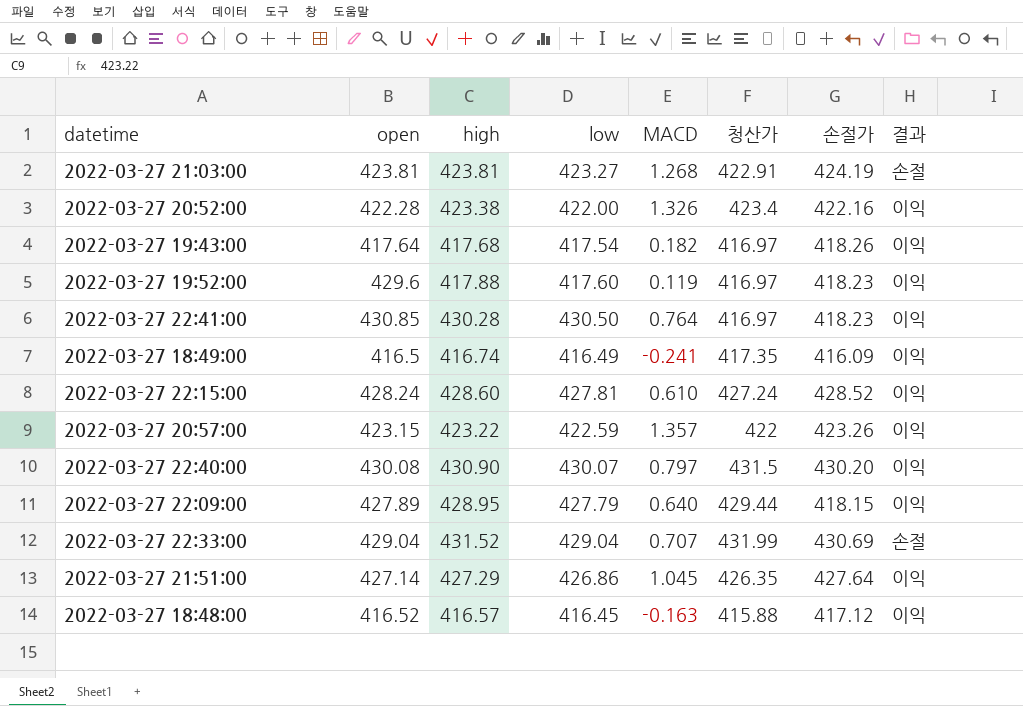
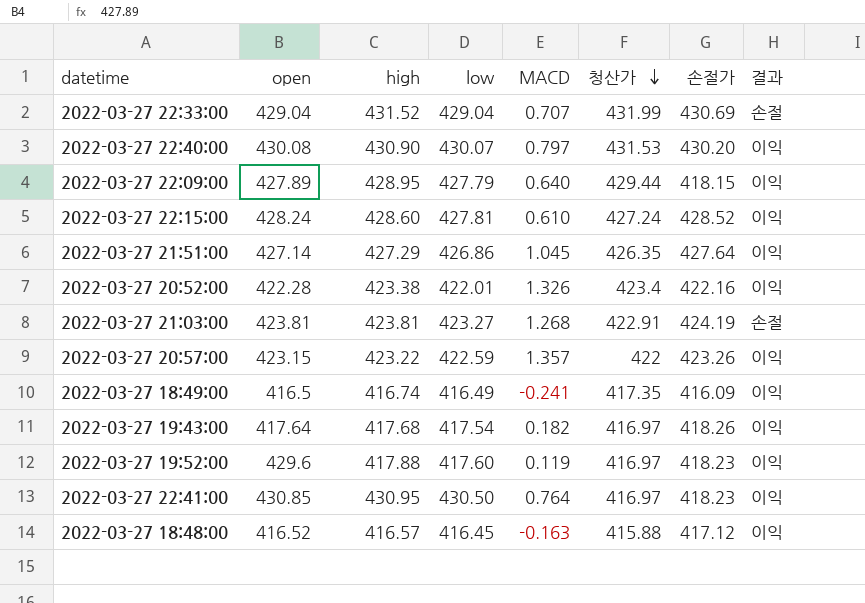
row order: none -> 청산가 descending
2022-03-27 22:40:00 | 청산가: 431.5 -> 431.53
2022-03-27 20:52:00 | low: 422.00 -> 422.01
2022-03-27 22:41:00 | high: 430.28 -> 430.95

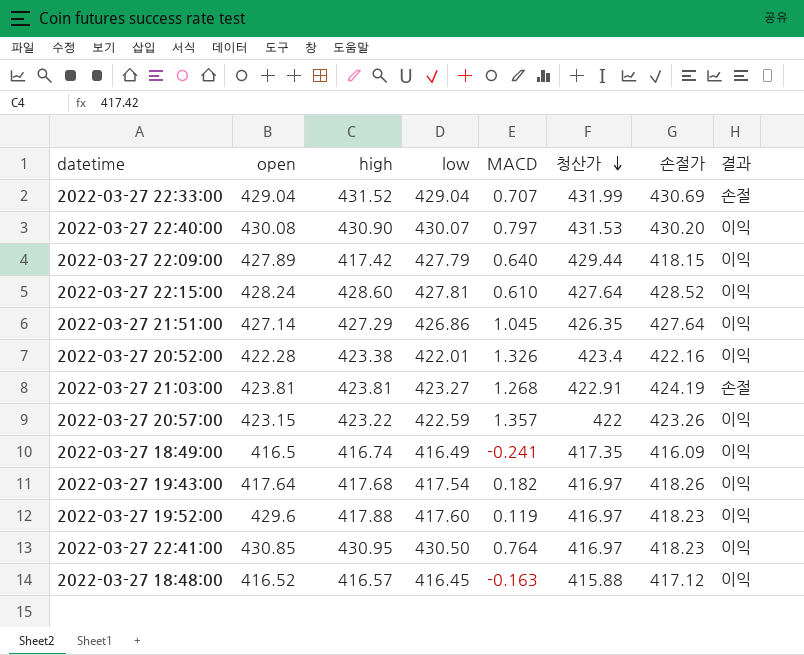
2022-03-27 22:09:00 | high: 428.95 -> 417.42
2022-03-27 22:15:00 | 청산가: 427.24 -> 427.64

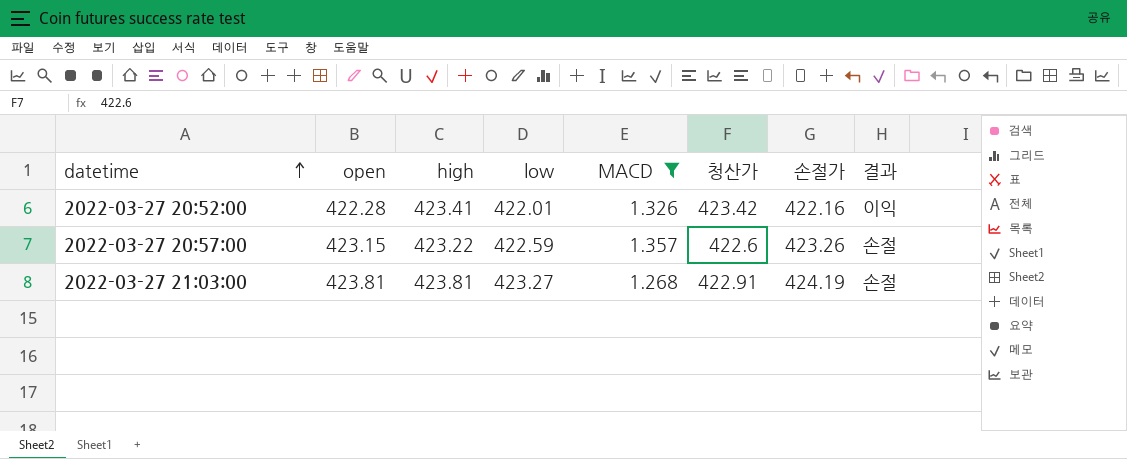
filter: none -> MACD >= 1.268
row order: 청산가 descending -> datetime ascending
2022-03-27 20:52:00 | high: 423.38 -> 423.41
2022-03-27 20:52:00 | 청산가: 423.4 -> 423.42
2022-03-27 20:57:00 | 청산가: 422 -> 422.6
2022-03-27 20:57:00 | 결과: 이익 -> 손절

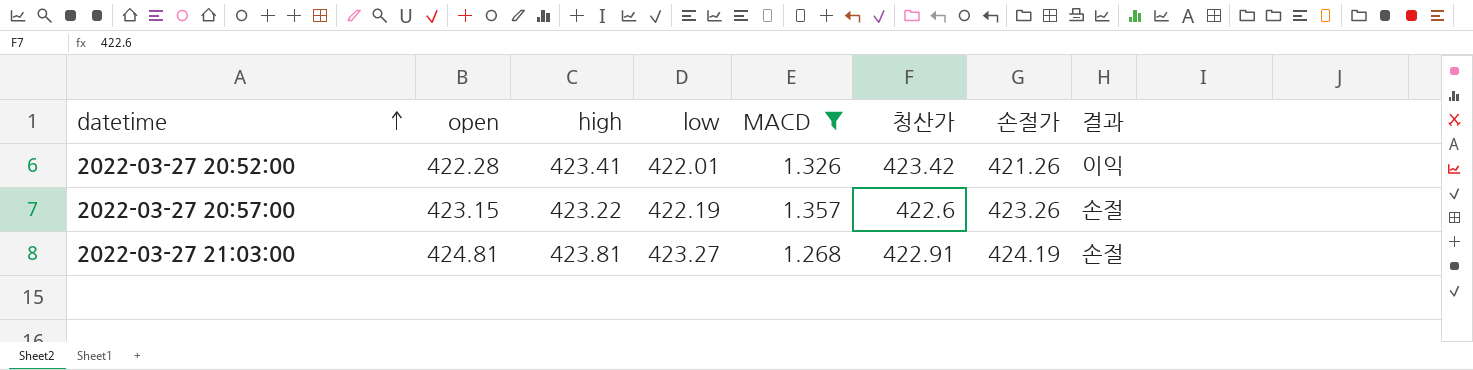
2022-03-27 20:52:00 | 손절가: 422.16 -> 421.26
2022-03-27 20:57:00 | low: 422.59 -> 422.19
2022-03-27 21:03:00 | open: 423.81 -> 424.81

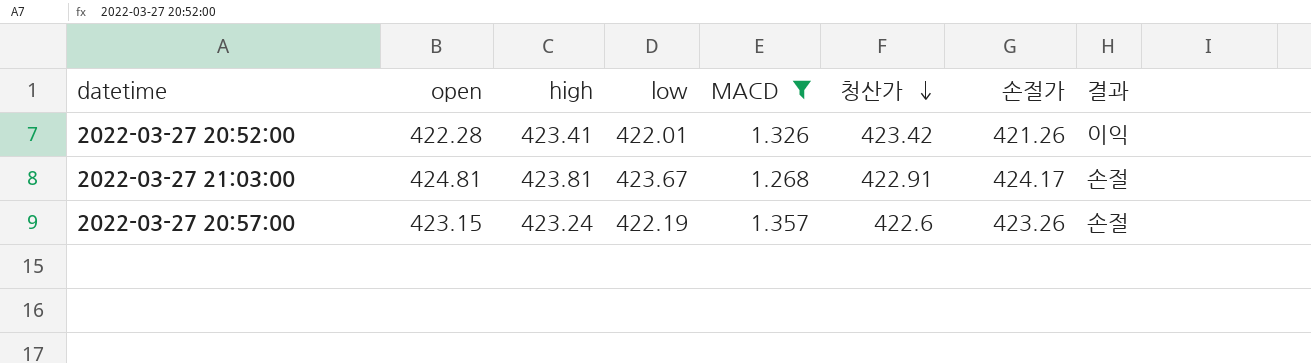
row order: datetime ascending -> 청산가 descending
2022-03-27 21:03:00 | low: 423.27 -> 423.67
2022-03-27 21:03:00 | 손절가: 424.19 -> 424.17
2022-03-27 20:57:00 | high: 423.22 -> 423.24

